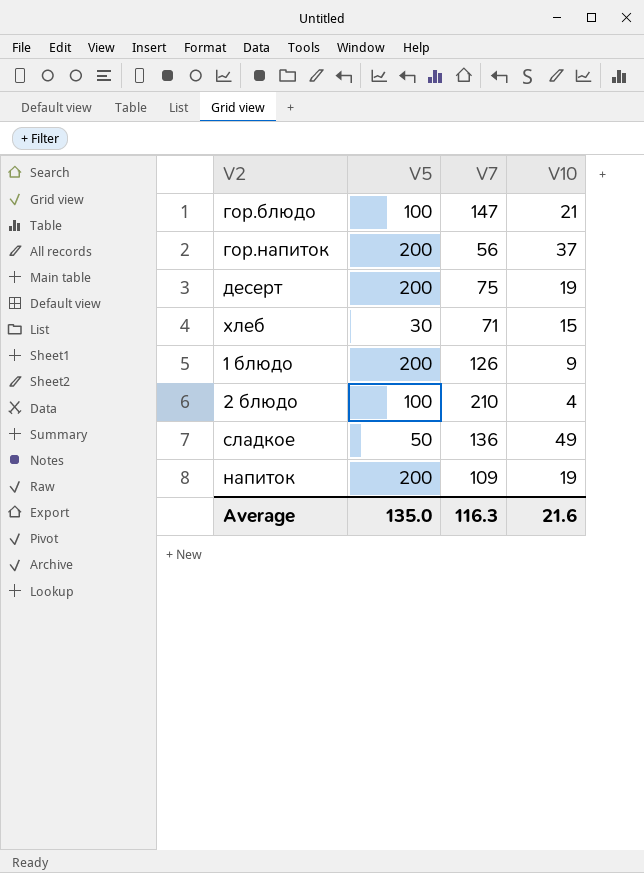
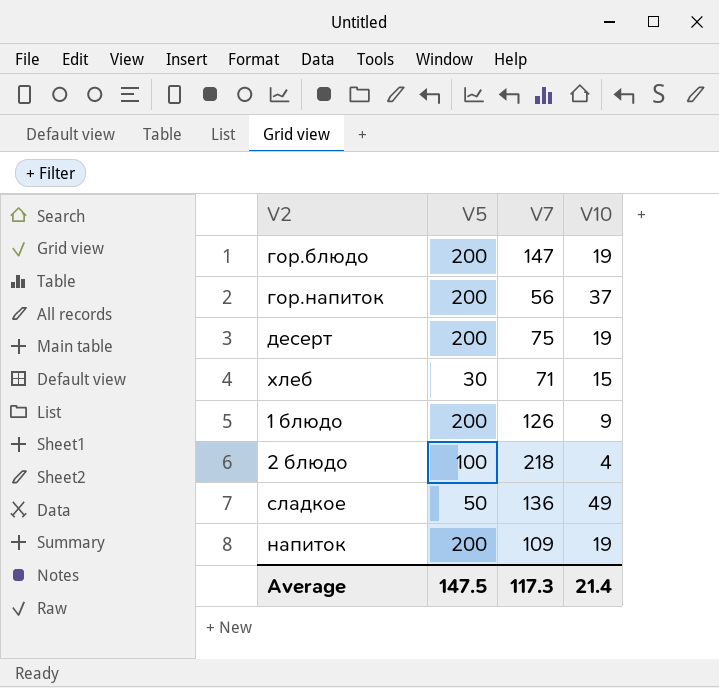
гор.блюдо | V5: 100 -> 200
гор.блюдо | V10: 21 -> 19
2 блюдо | V7: 210 -> 218
Average | V5: 135.0 -> 147.5
Average | V7: 116.3 -> 117.3
Average | V10: 21.6 -> 21.4

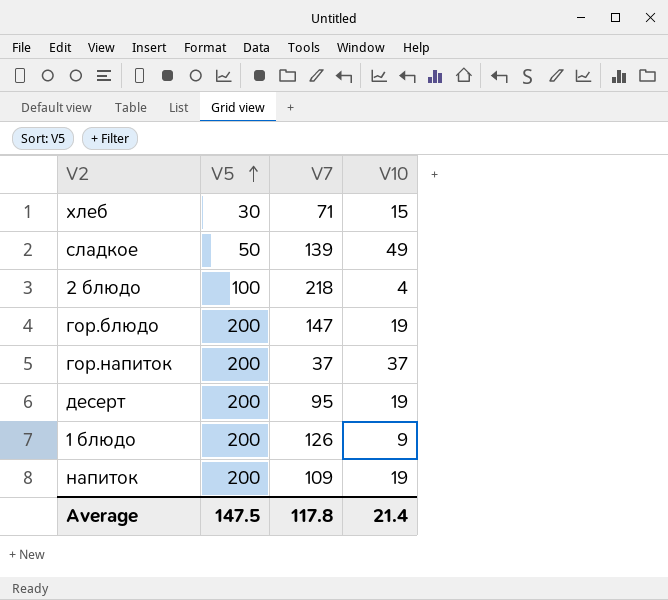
row order: none -> V5 ascending
сладкое | V7: 136 -> 139
гор.напиток | V7: 56 -> 37
десерт | V7: 75 -> 95
Average | V7: 117.3 -> 117.8

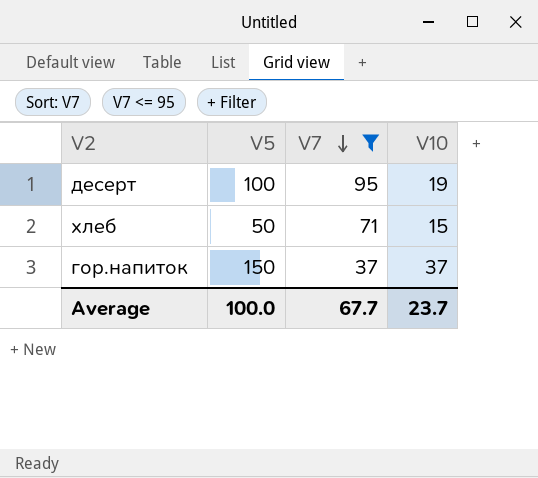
filter: none -> V7 <= 95
row order: V5 ascending -> V7 descending
десерт | V5: 200 -> 100
хлеб | V5: 30 -> 50
гор.напиток | V5: 200 -> 150
Average | V5: 147.5 -> 100.0
Average | V7: 117.8 -> 67.7
Average | V10: 21.4 -> 23.7

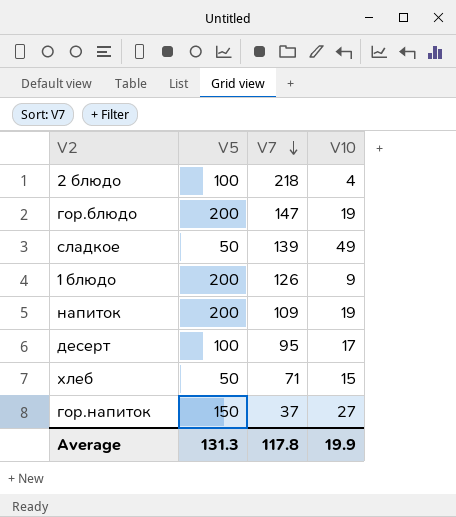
filter: V7 <= 95 -> none
десерт | V10: 19 -> 17
гор.напиток | V10: 37 -> 27
Average | V5: 100.0 -> 131.3
Average | V7: 67.7 -> 117.8
Average | V10: 23.7 -> 19.9

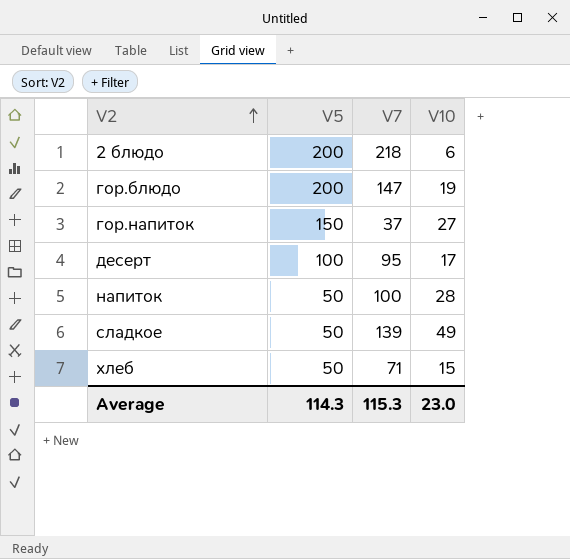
row order: V7 descending -> V2 ascending
row 1 блюдо: 200 | 126 | 9 -> none
2 блюдо | V5: 100 -> 200
2 блюдо | V10: 4 -> 6
напиток | V5: 200 -> 50
напиток | V7: 109 -> 100
напиток | V10: 19 -> 28
Average | V5: 131.3 -> 114.3
Average | V7: 117.8 -> 115.3
Average | V10: 19.9 -> 23.0

